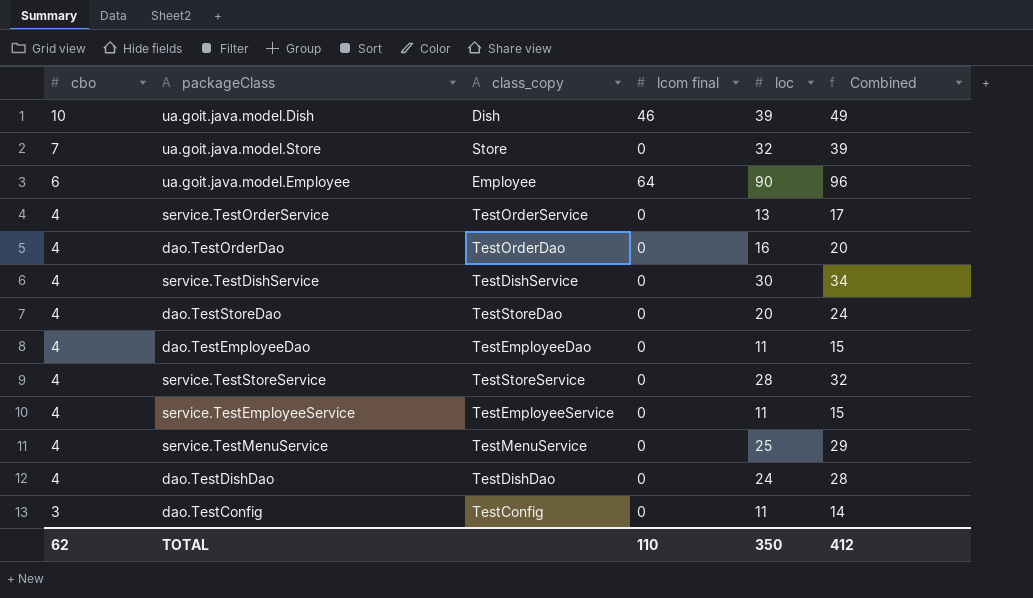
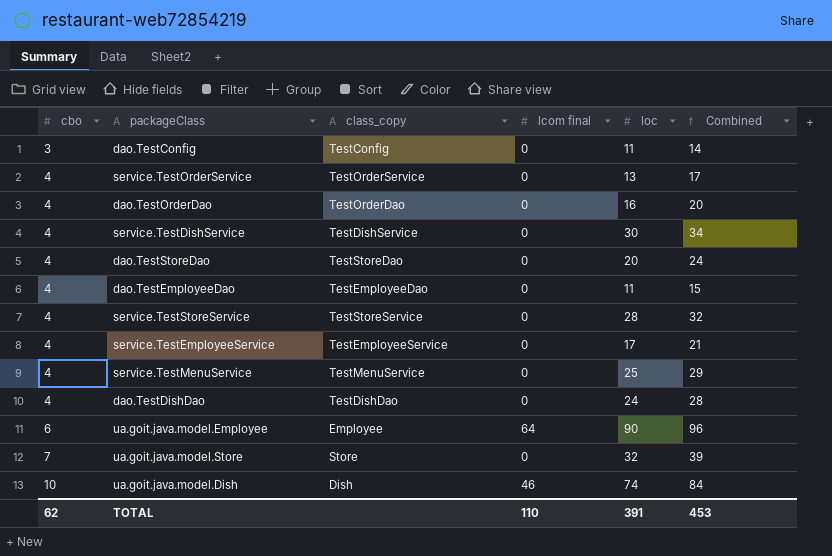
row order: cbo descending -> cbo ascending
service.TestEmployeeService | loc: 11 -> 17
service.TestEmployeeService | Combined: 15 -> 21
ua.goit.java.model.Dish | loc: 39 -> 74
ua.goit.java.model.Dish | Combined: 49 -> 84
TOTAL | loc: 350 -> 391
TOTAL | Combined: 412 -> 453

